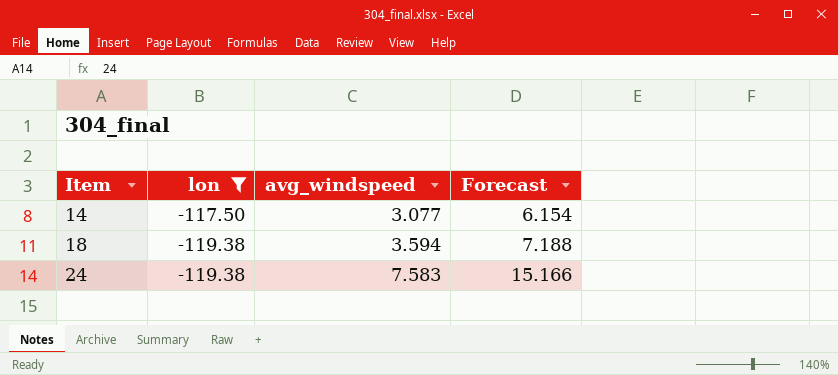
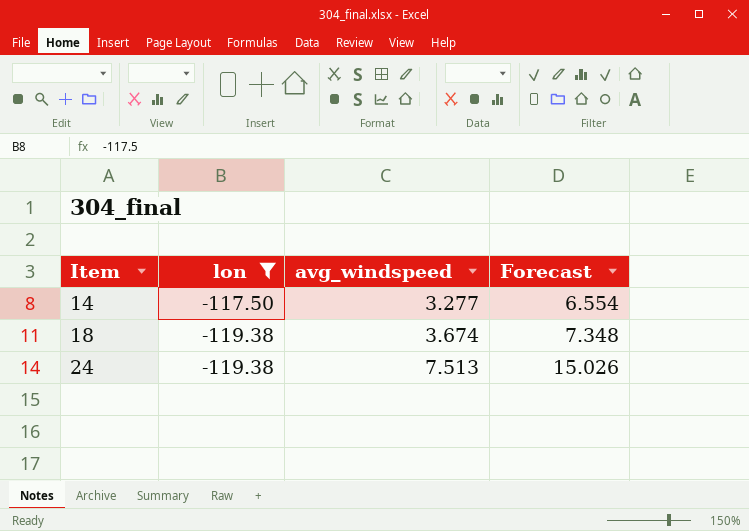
14 | avg_windspeed: 3.077 -> 3.277
14 | Forecast: 6.154 -> 6.554
18 | avg_windspeed: 3.594 -> 3.674
18 | Forecast: 7.188 -> 7.348
24 | avg_windspeed: 7.583 -> 7.513
24 | Forecast: 15.166 -> 15.026

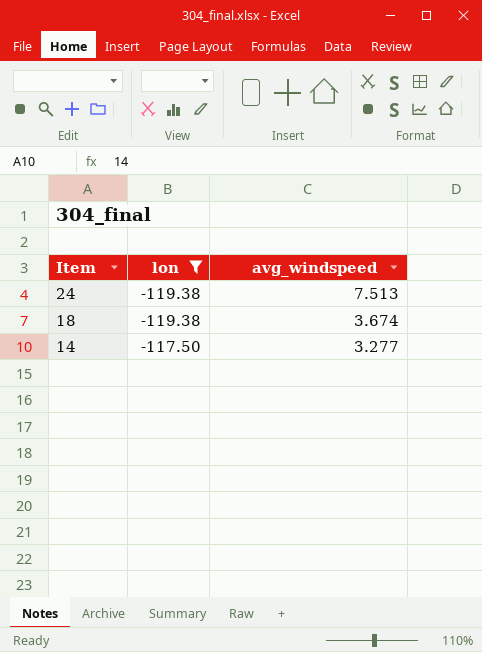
row order: Item ascending -> Item descending
column Forecast | formula: [avg_windspeed] * 2 -> none

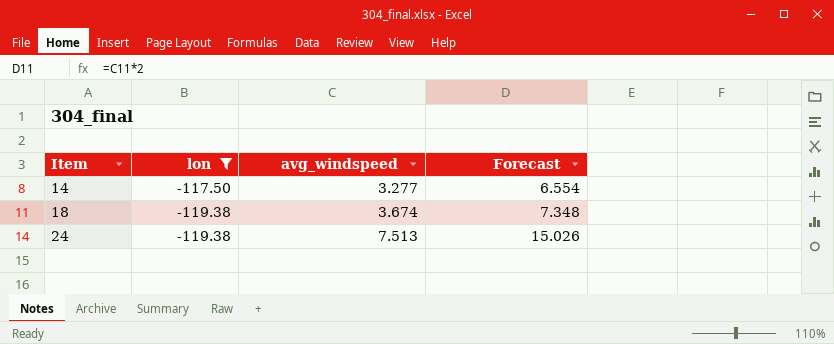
row order: Item descending -> Item ascending
column Forecast | formula: none -> [avg_windspeed] * 2

